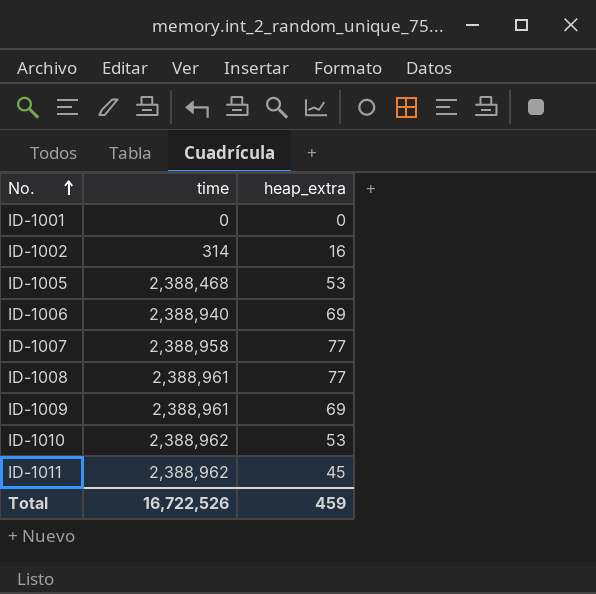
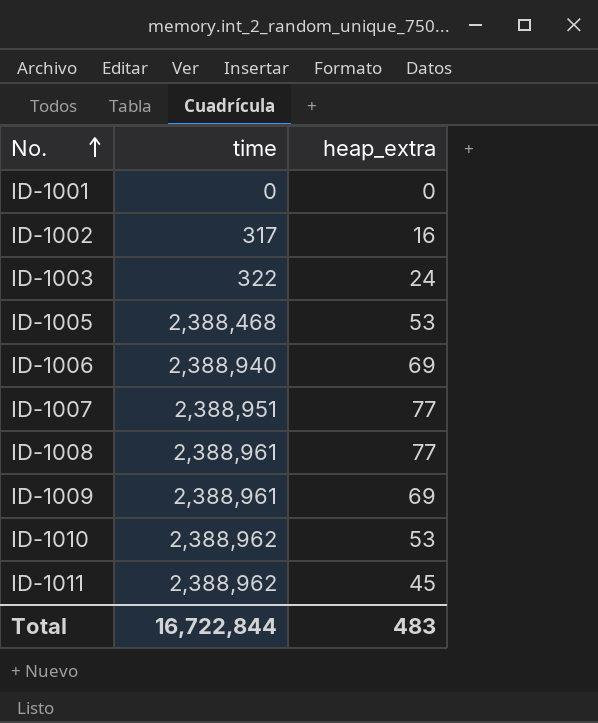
ID-1002 | time: 314 -> 317
row ID-1003: none -> 322 | 24
ID-1007 | time: 2,388,958 -> 2,388,951
Total | time: 16,722,526 -> 16,722,844
Total | heap_extra: 459 -> 483

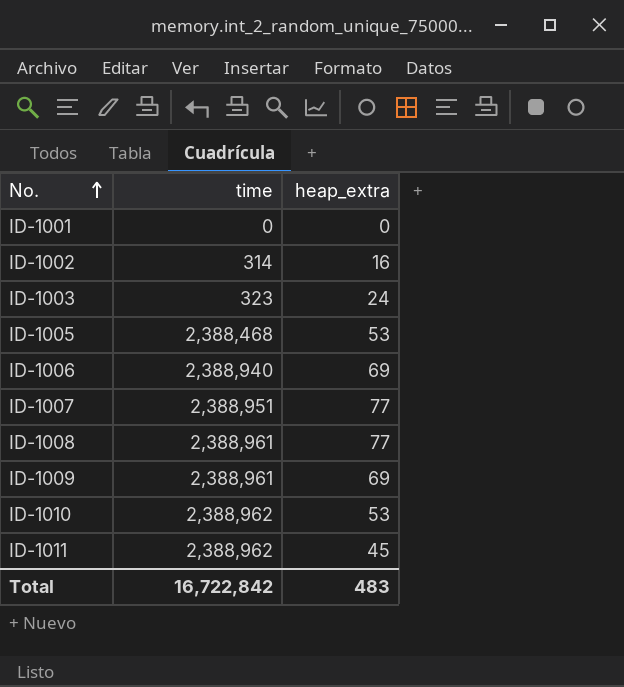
ID-1002 | time: 317 -> 314
ID-1003 | time: 322 -> 323
Total | time: 16,722,844 -> 16,722,842

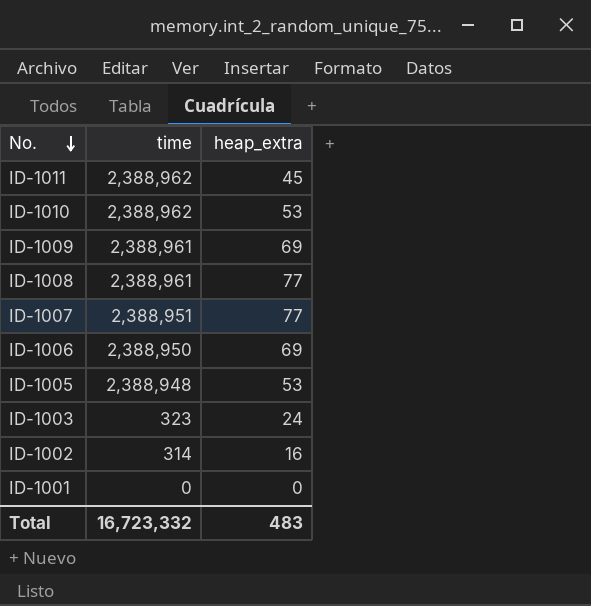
row order: No. ascending -> No. descending
ID-1006 | time: 2,388,940 -> 2,388,950
ID-1005 | time: 2,388,468 -> 2,388,948
Total | time: 16,722,842 -> 16,723,332

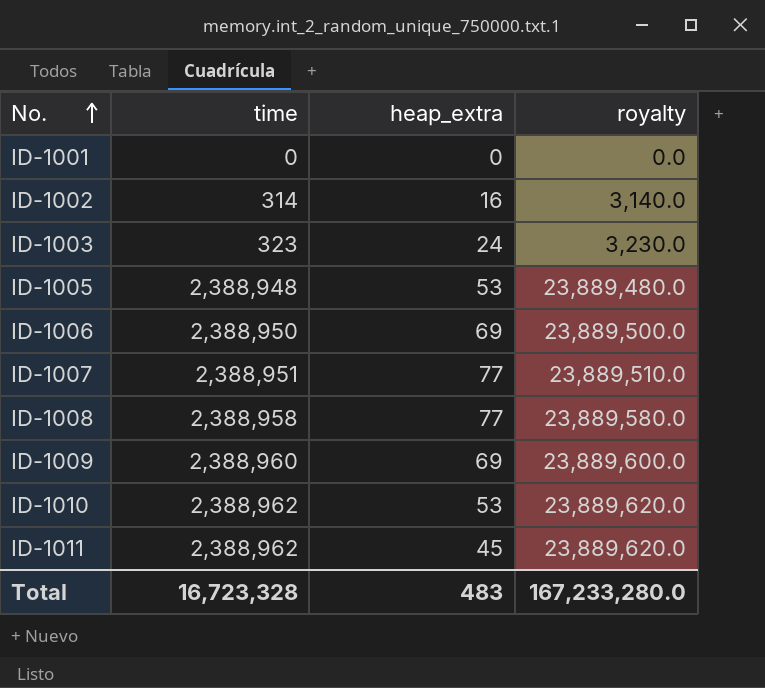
row order: No. descending -> No. ascending
column royalty | formula: none -> [time] * 10
ID-1008 | time: 2,388,961 -> 2,388,958
ID-1009 | time: 2,388,961 -> 2,388,960
Total | time: 16,723,332 -> 16,723,328

